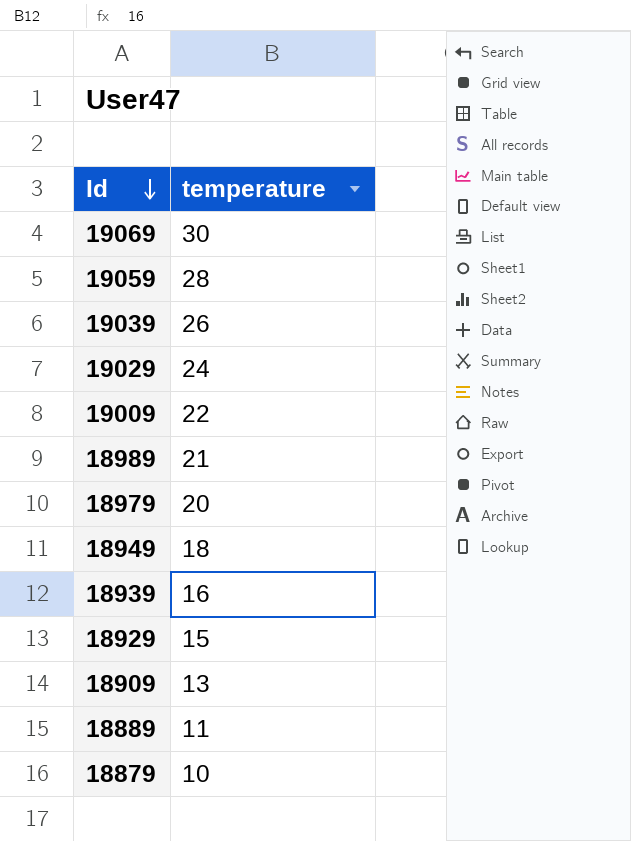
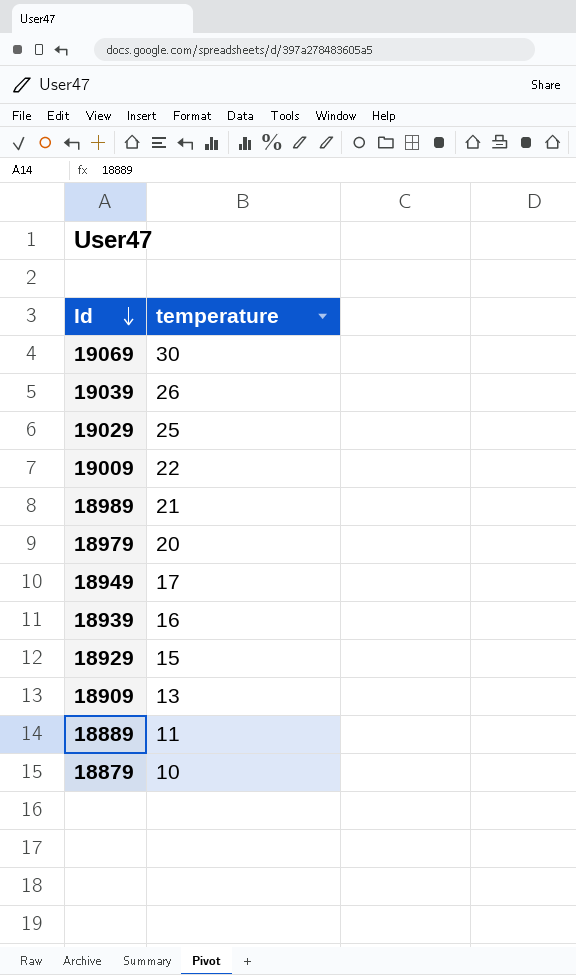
row 19059: 28 -> none
19029 | temperature: 24 -> 25
18949 | temperature: 18 -> 17

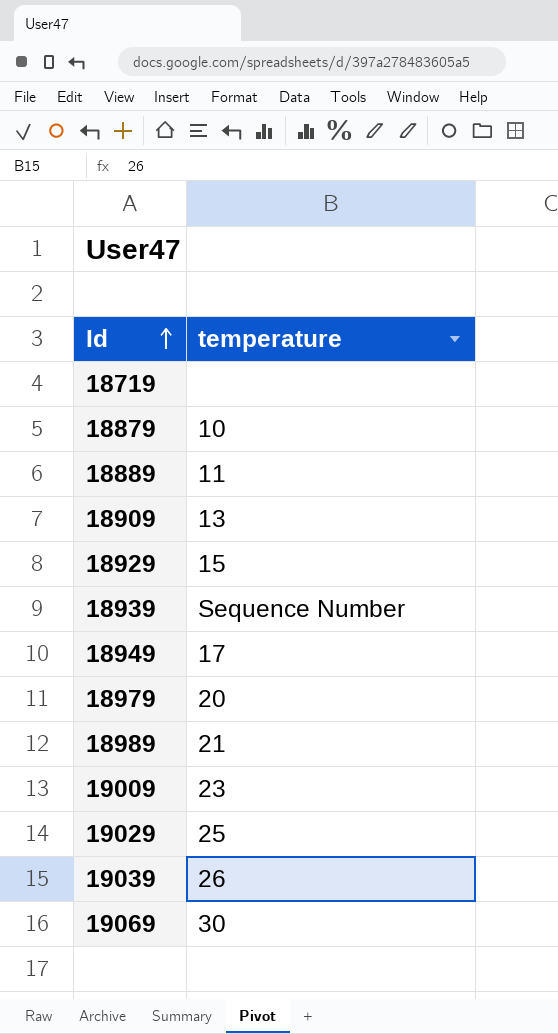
row order: Id descending -> Id ascending
row 18719: none -> none
18939 | temperature: 16 -> Sequence Number
19009 | temperature: 22 -> 23

